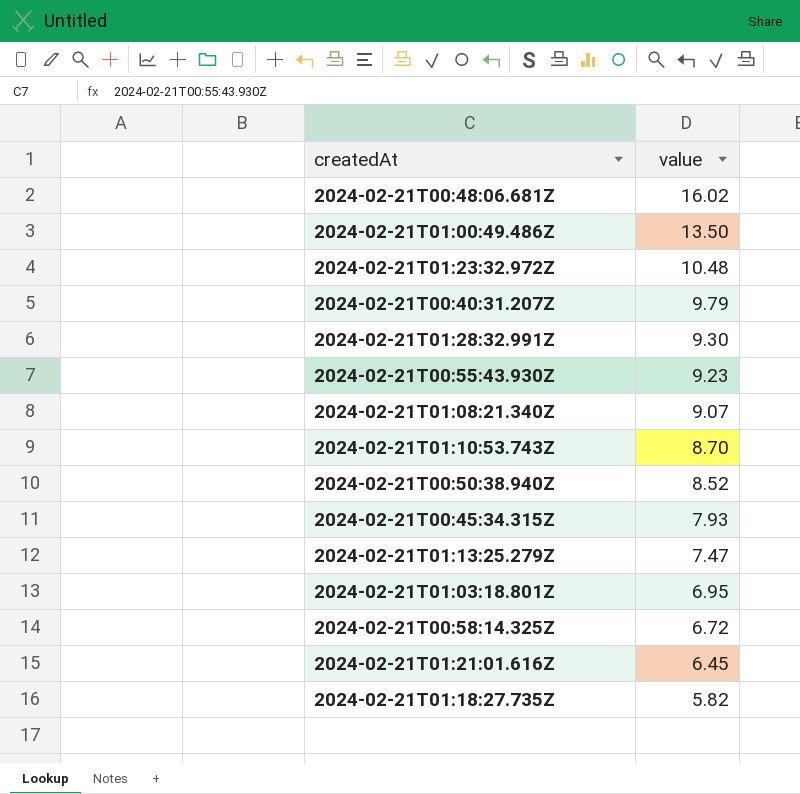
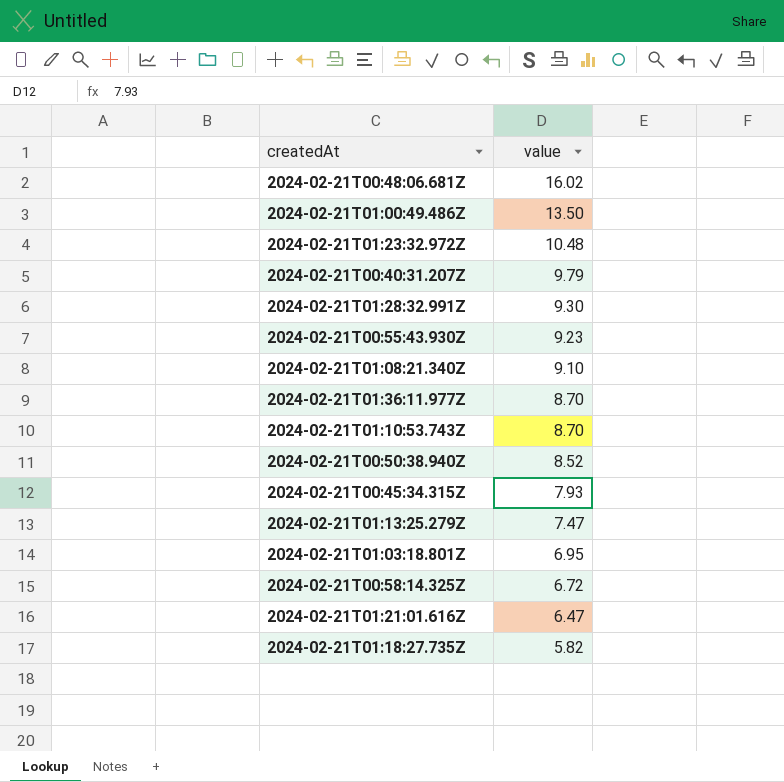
2024-02-21T01:08:21.340Z | value: 9.07 -> 9.10
row 2024-02-21T01:36:11.977Z: none -> 8.70
2024-02-21T01:21:01.616Z | value: 6.45 -> 6.47

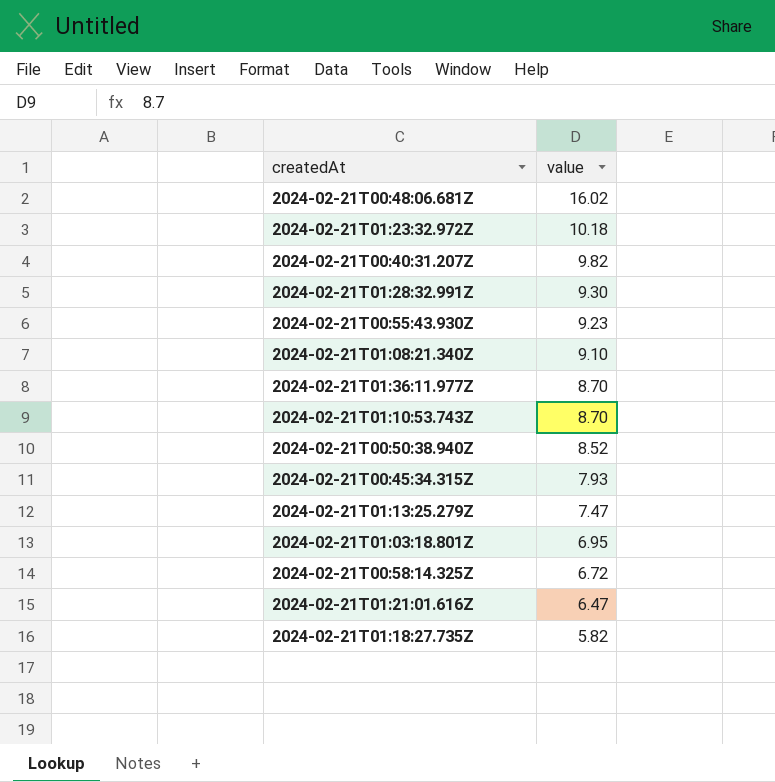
row 2024-02-21T01:00:49.486Z: 13.50 -> none
2024-02-21T01:23:32.972Z | value: 10.48 -> 10.18
2024-02-21T00:40:31.207Z | value: 9.79 -> 9.82

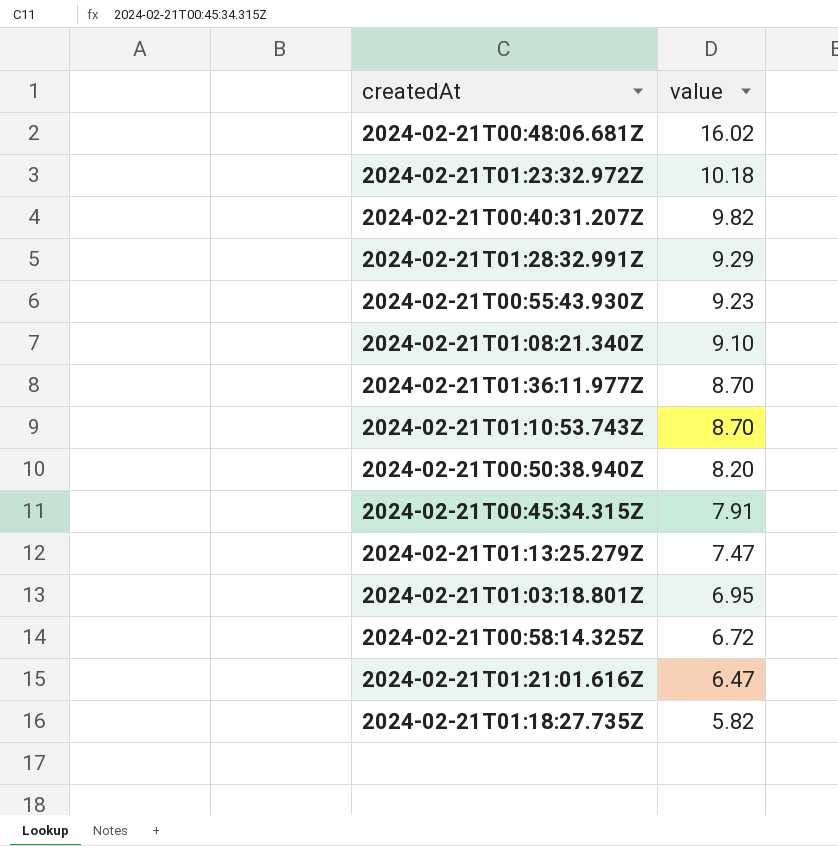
2024-02-21T01:28:32.991Z | value: 9.30 -> 9.29
2024-02-21T00:50:38.940Z | value: 8.52 -> 8.20
2024-02-21T00:45:34.315Z | value: 7.93 -> 7.91

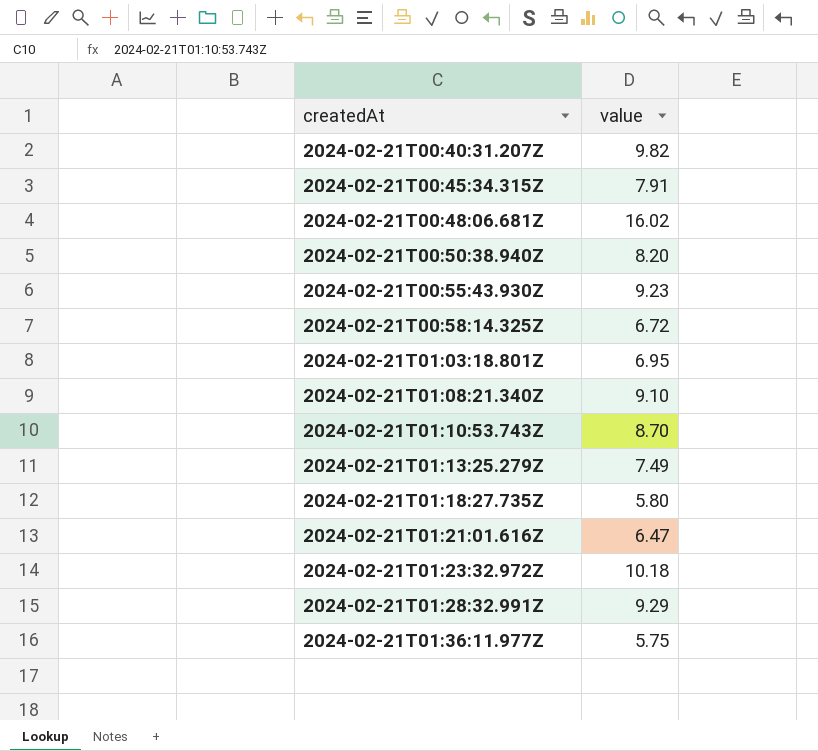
row order: value descending -> createdAt ascending
2024-02-21T01:13:25.279Z | value: 7.47 -> 7.49
2024-02-21T01:18:27.735Z | value: 5.82 -> 5.80
2024-02-21T01:36:11.977Z | value: 8.70 -> 5.75

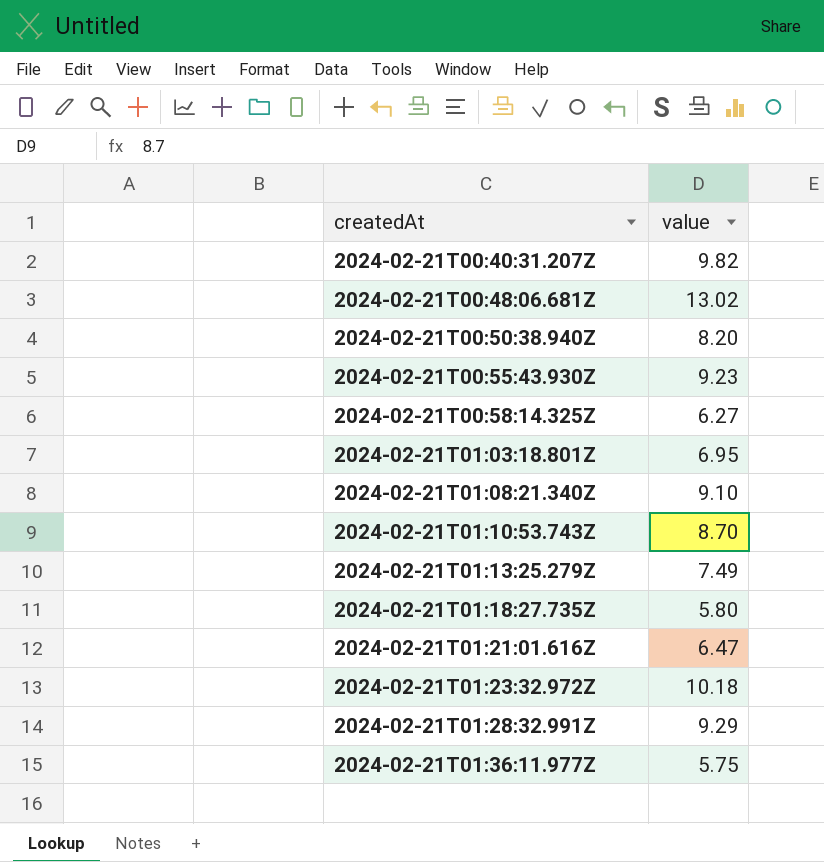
row 2024-02-21T00:45:34.315Z: 7.91 -> none
2024-02-21T00:48:06.681Z | value: 16.02 -> 13.02
2024-02-21T00:58:14.325Z | value: 6.72 -> 6.27

